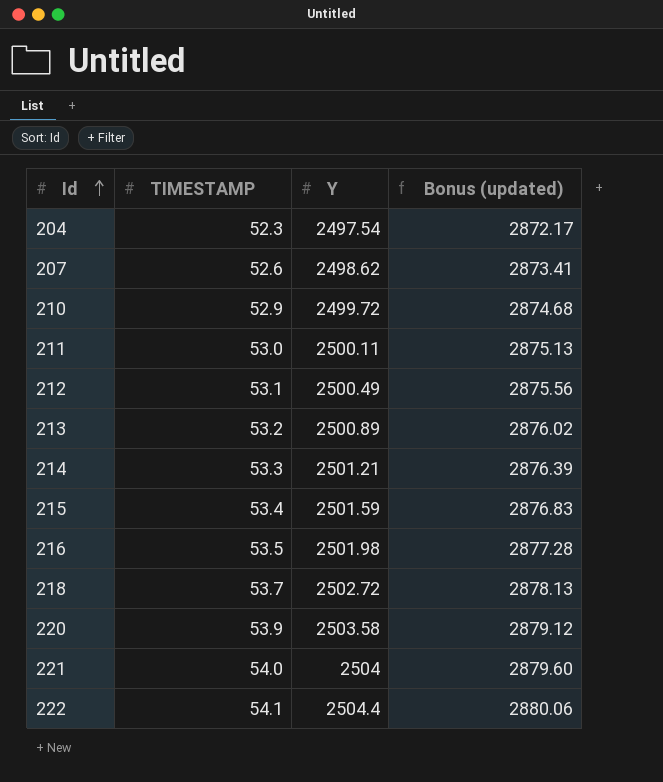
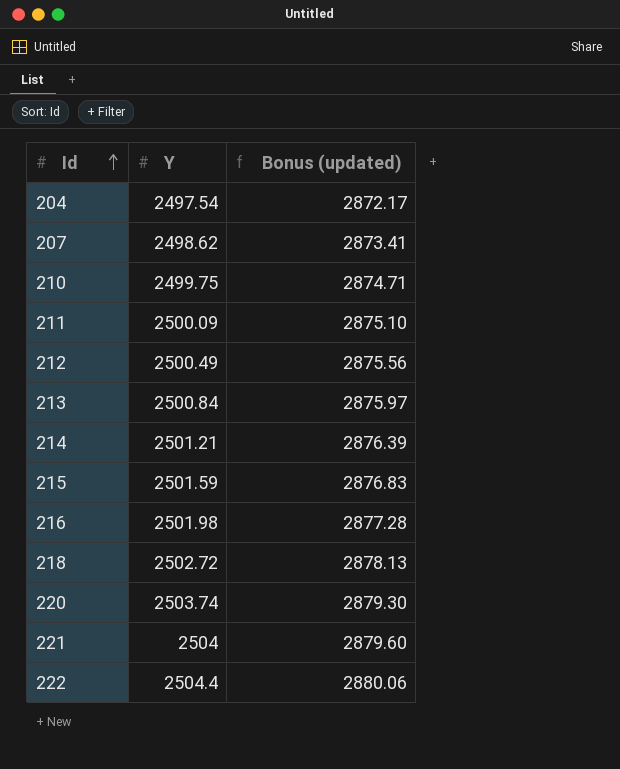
column TIMESTAMP | position: 2 -> none
210 | Y: 2499.72 -> 2499.75
210 | Bonus (updated): 2874.68 -> 2874.71
211 | Y: 2500.11 -> 2500.09
211 | Bonus (updated): 2875.13 -> 2875.10
213 | Y: 2500.89 -> 2500.84
213 | Bonus (updated): 2876.02 -> 2875.97
220 | Y: 2503.58 -> 2503.74
220 | Bonus (updated): 2879.12 -> 2879.30

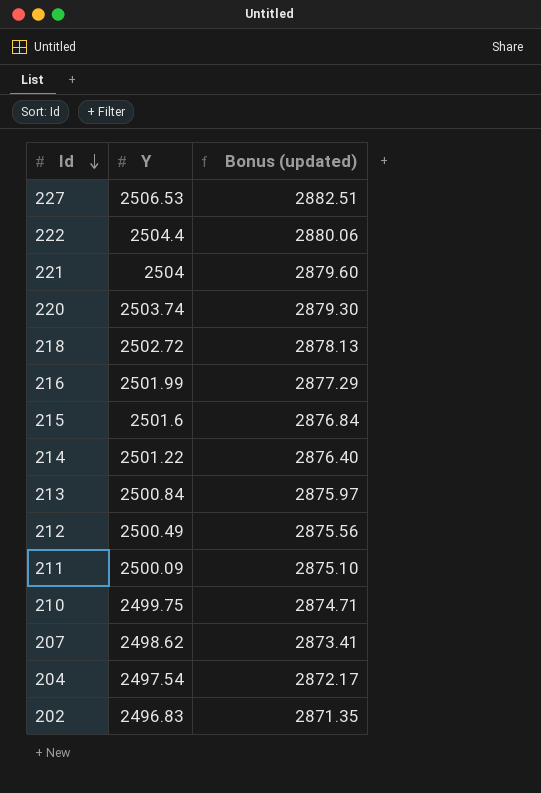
row order: Id ascending -> Id descending
row 227: none -> 2506.53 | 2882.51
216 | Y: 2501.98 -> 2501.99
216 | Bonus (updated): 2877.28 -> 2877.29
215 | Y: 2501.59 -> 2501.6
215 | Bonus (updated): 2876.83 -> 2876.84
214 | Y: 2501.21 -> 2501.22
214 | Bonus (updated): 2876.39 -> 2876.40
row 202: none -> 2496.83 | 2871.35

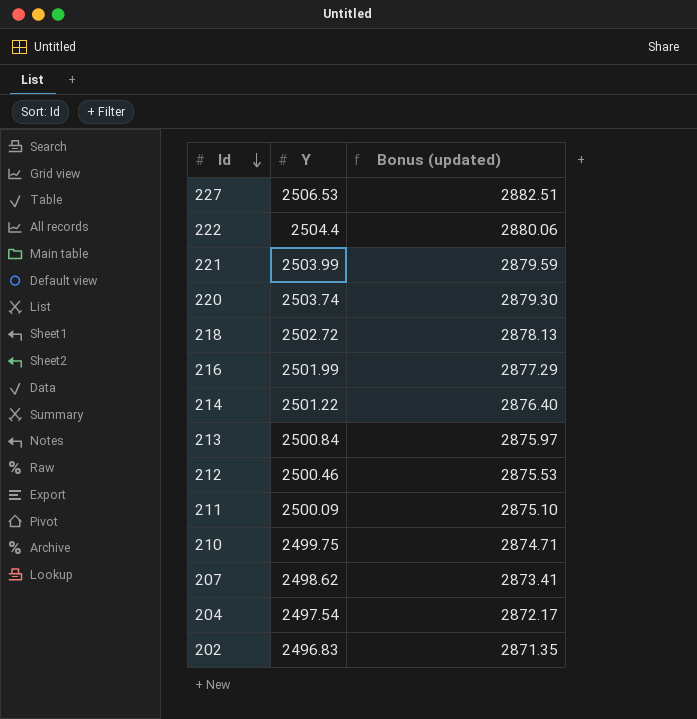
row 215: 2501.6 | 2876.84 -> none
221 | Y: 2504 -> 2503.99
221 | Bonus (updated): 2879.60 -> 2879.59
212 | Y: 2500.49 -> 2500.46
212 | Bonus (updated): 2875.56 -> 2875.53

